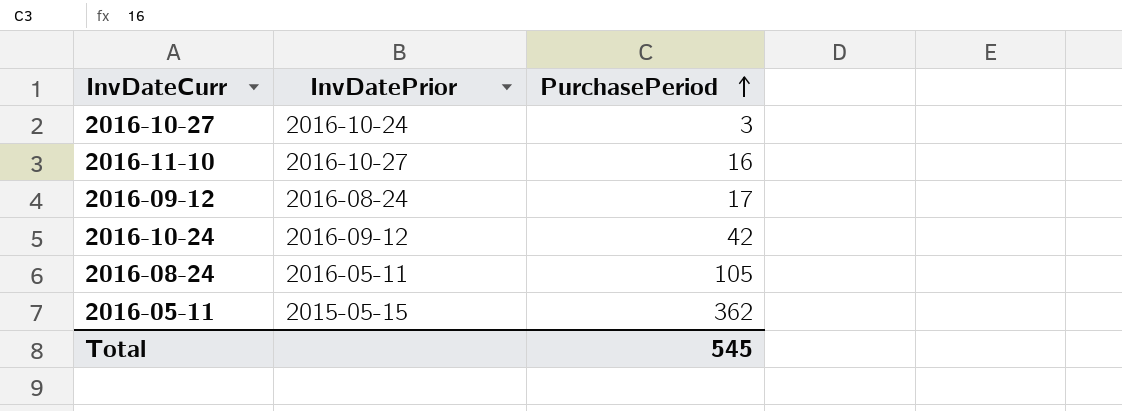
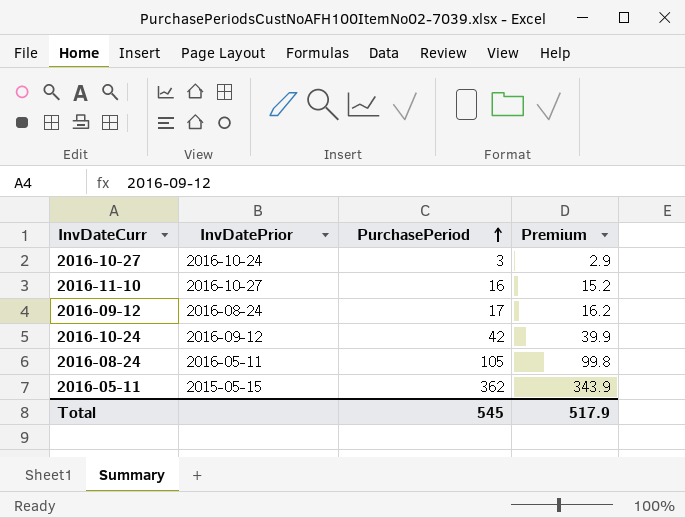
column Premium | formula: none -> [PurchasePeriod] * 0.95

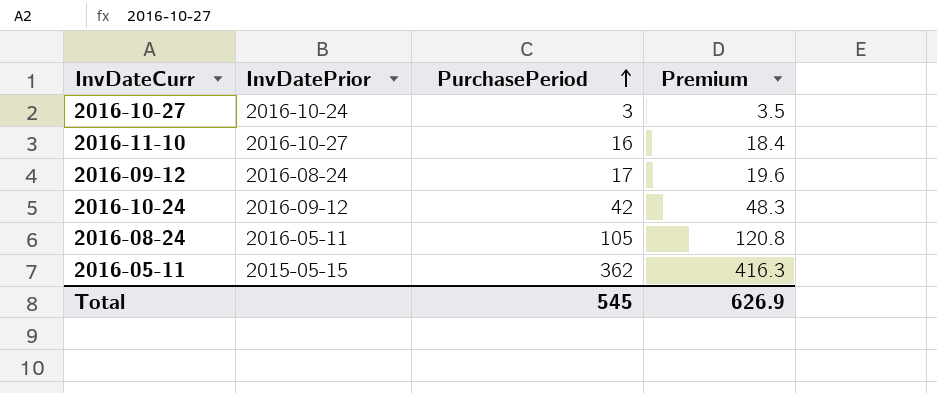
column Premium | formula: [PurchasePeriod] * 0.95 -> [PurchasePeriod] * 1.15
Total | Premium: 517.9 -> 626.9

